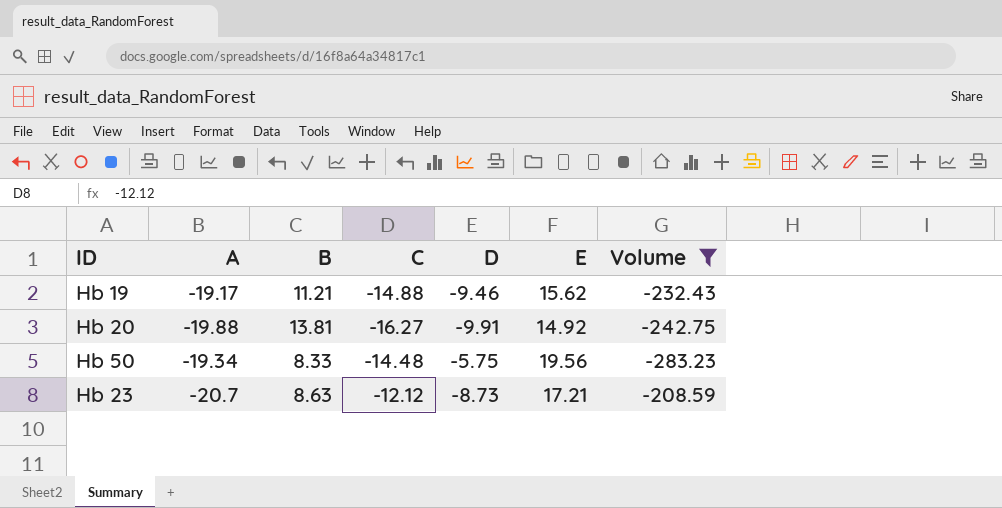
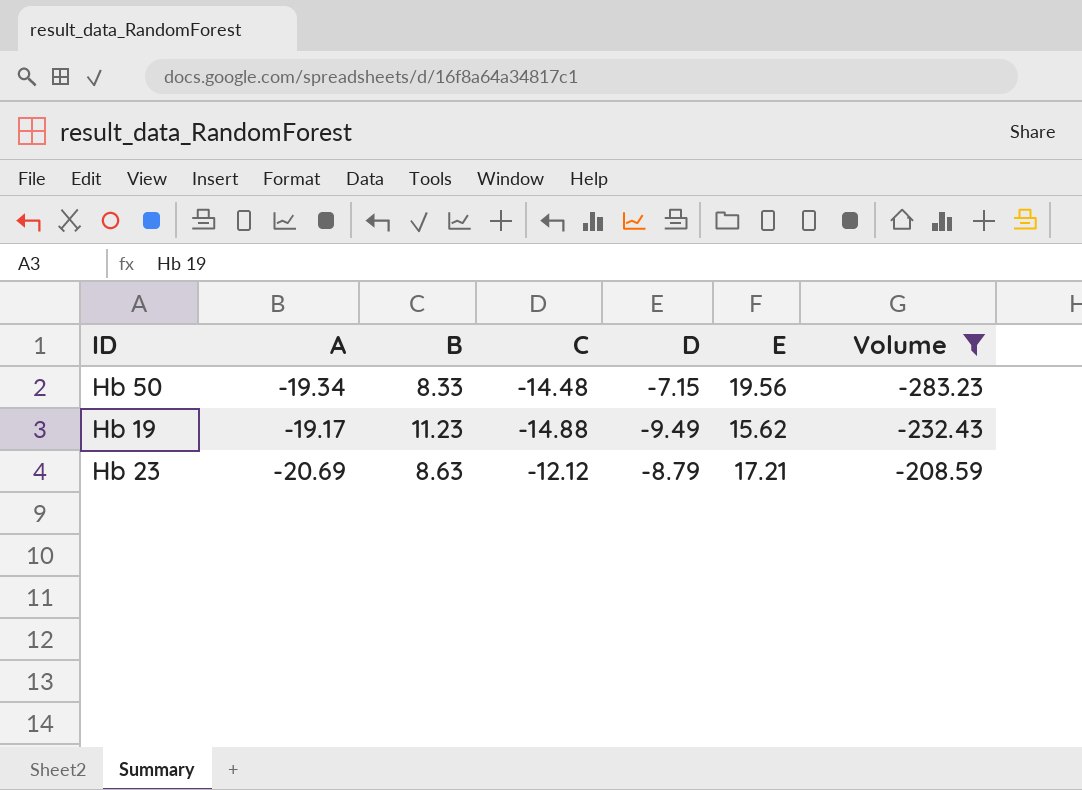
row order: none -> Volume ascending
row Hb 20: -19.88 | 13.81 | -16.27 | -9.91 | 14.92 | -242.75 -> none
Hb 50 | D: -5.75 -> -7.15
Hb 19 | B: 11.21 -> 11.23
Hb 19 | D: -9.46 -> -9.49
Hb 23 | A: -20.7 -> -20.69
Hb 23 | D: -8.73 -> -8.79

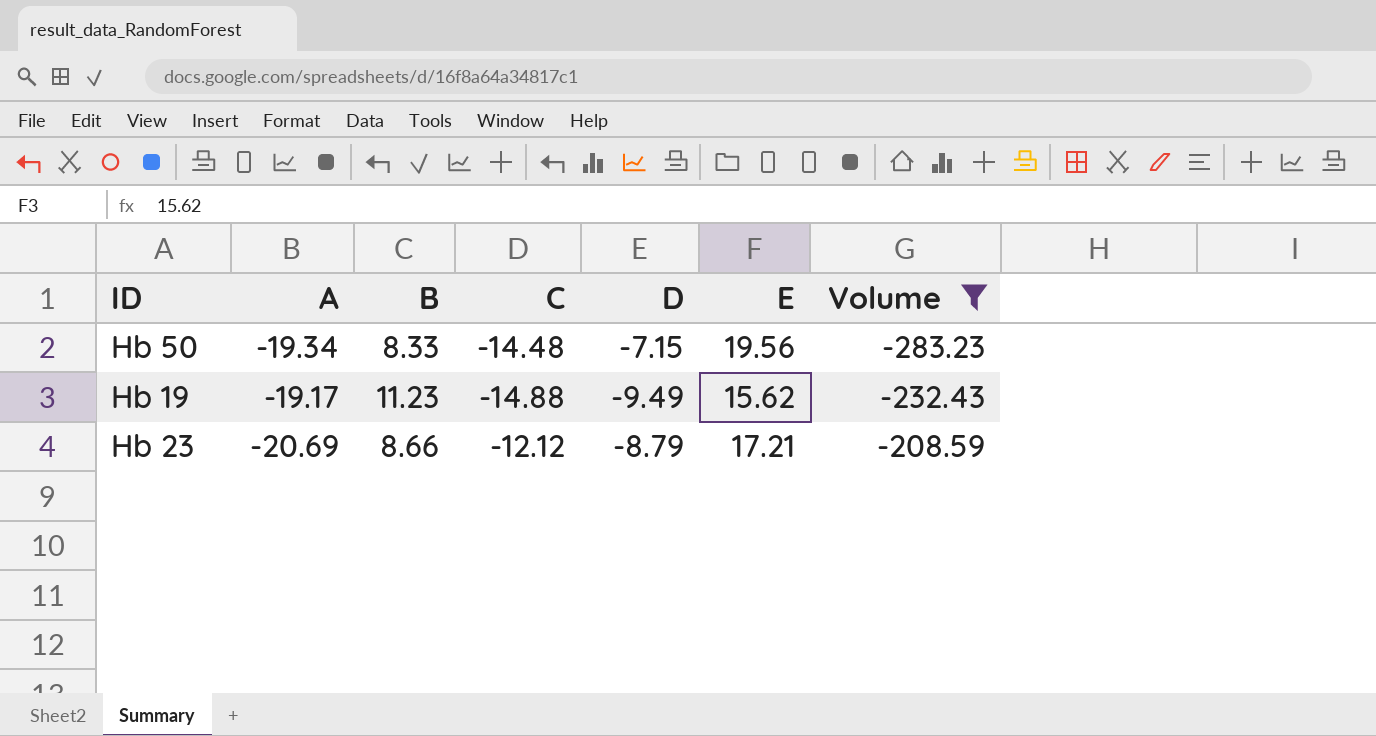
Hb 23 | B: 8.63 -> 8.66

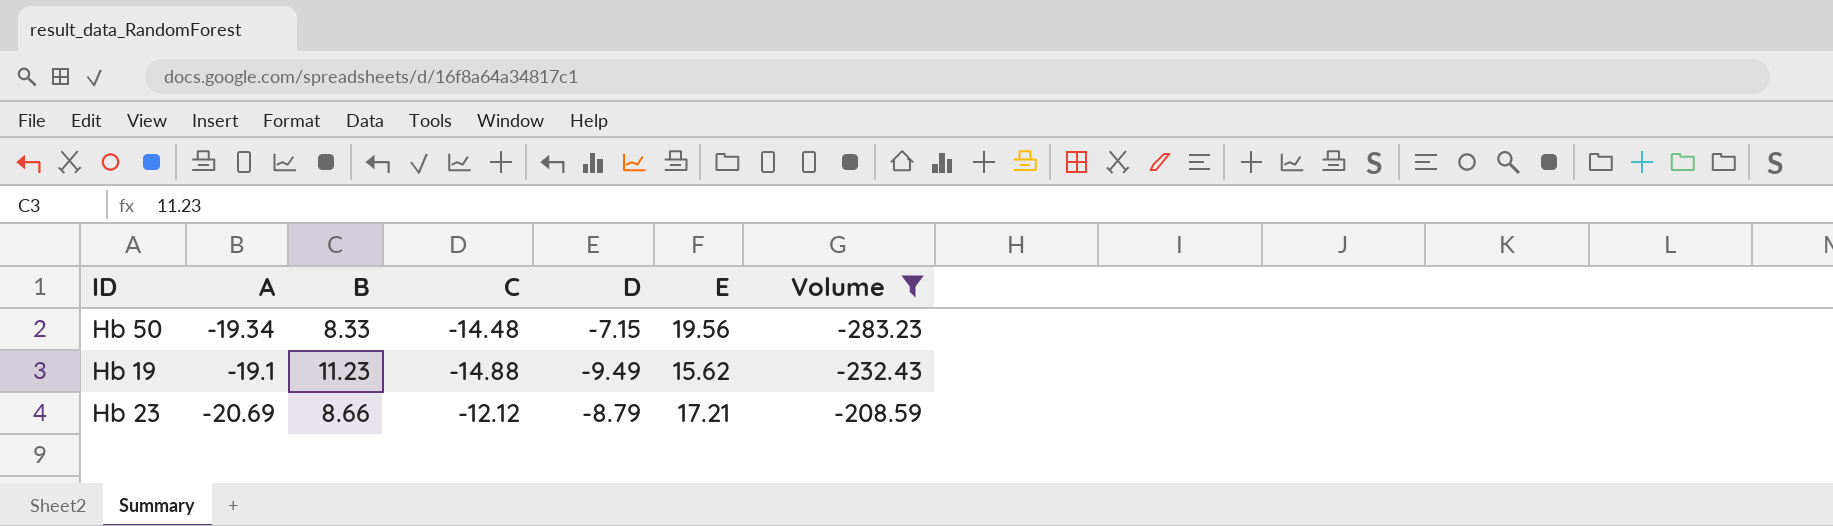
Hb 19 | A: -19.17 -> -19.1

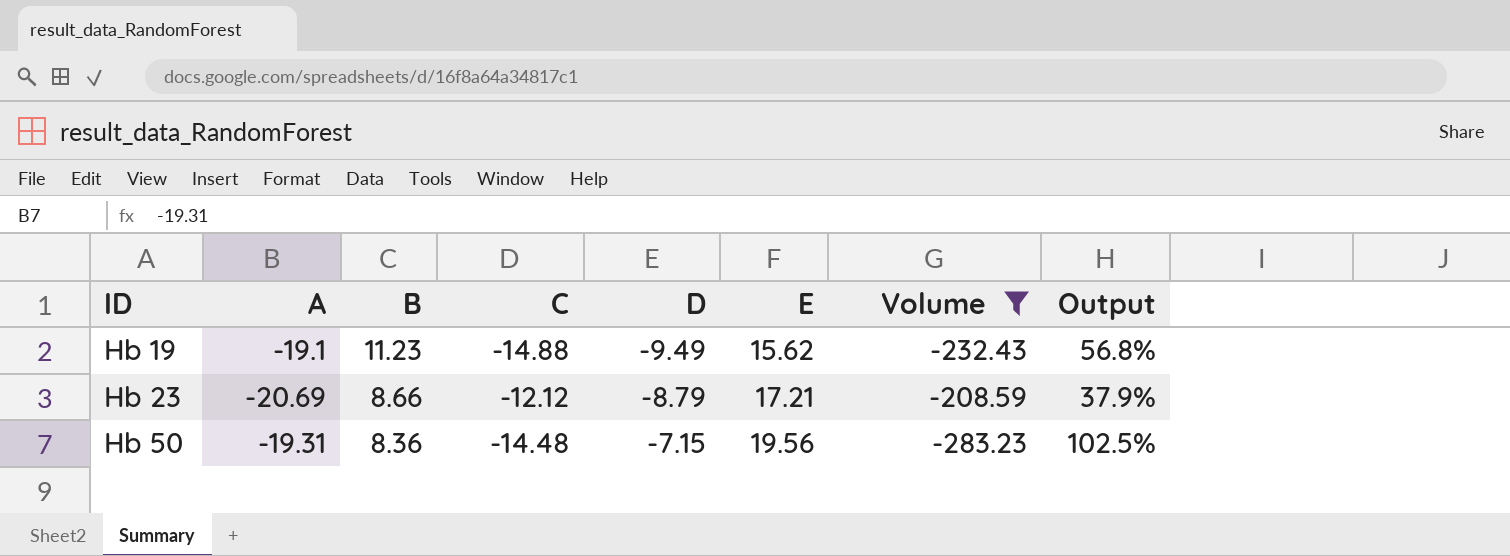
row order: Volume ascending -> ID ascending
column Output | formula: none -> ([C] - [D]) / [D]
Hb 50 | A: -19.34 -> -19.31
Hb 50 | B: 8.33 -> 8.36

